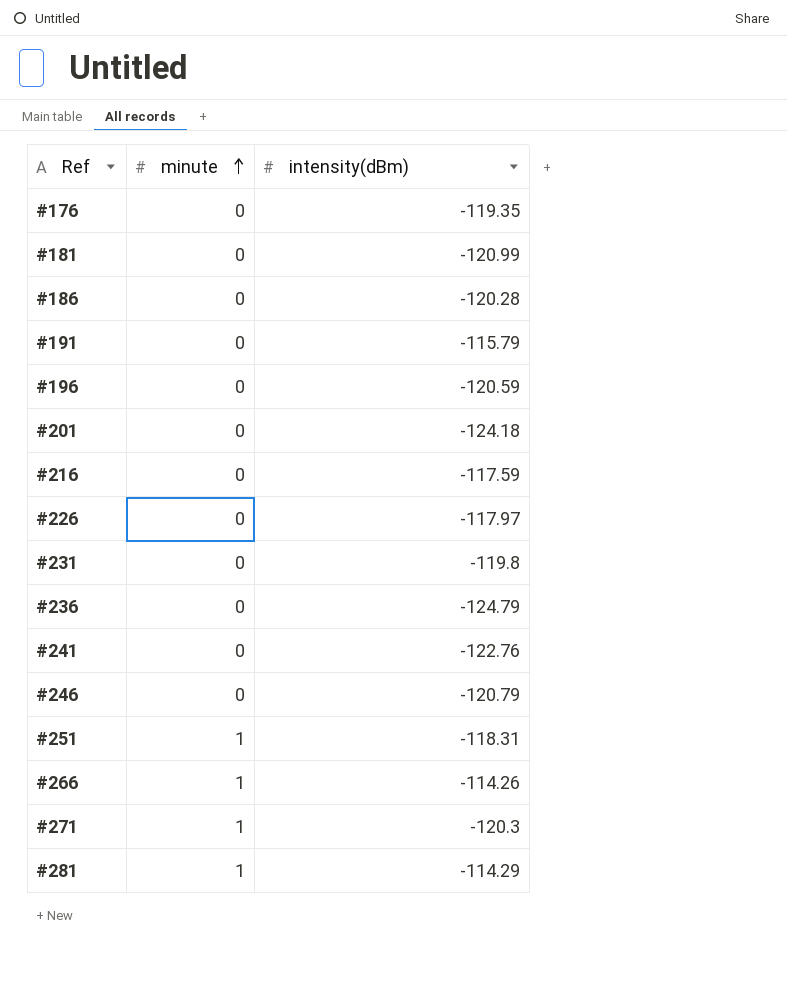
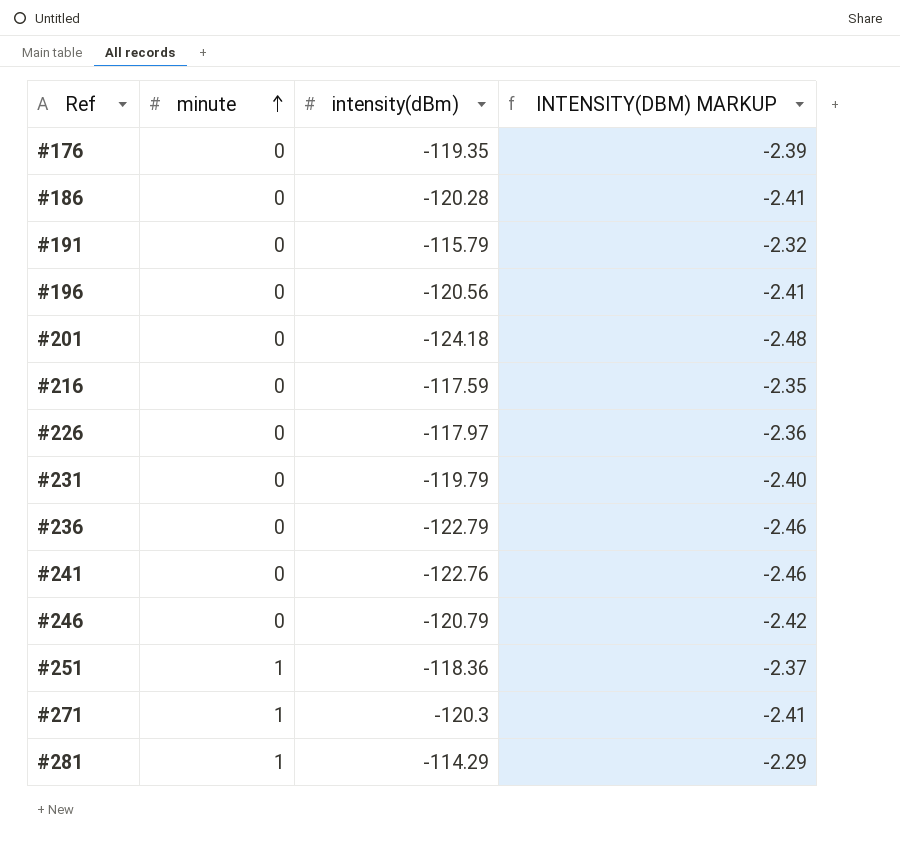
column INTENSITY(DBM) MARKUP | formula: none -> [intensity(dBm)] * 0.02
row #181: 0 | -120.99 -> none
row #266: 1 | -114.26 -> none
#196 | intensity(dBm): -120.59 -> -120.56
#231 | intensity(dBm): -119.8 -> -119.79
#236 | intensity(dBm): -124.79 -> -122.79
#251 | intensity(dBm): -118.31 -> -118.36

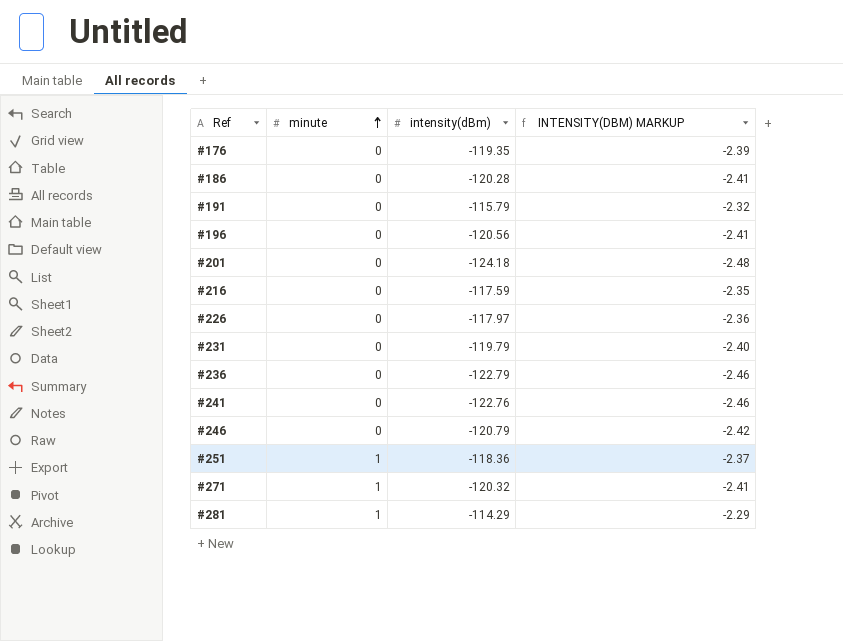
#271 | intensity(dBm): -120.3 -> -120.32

